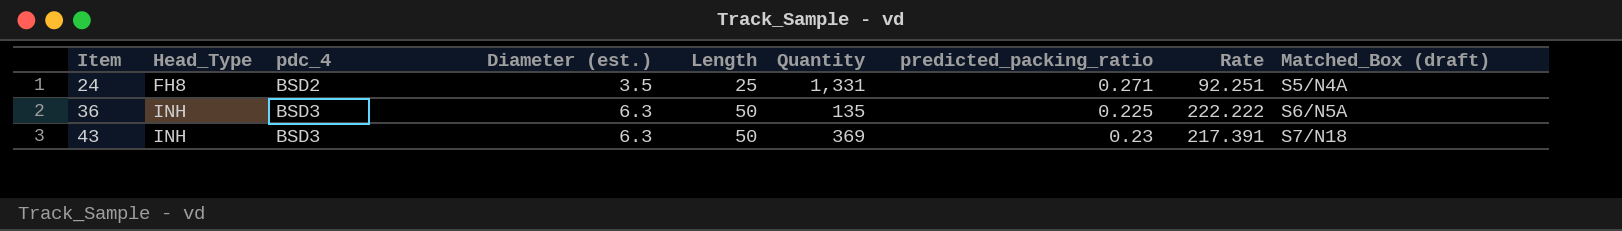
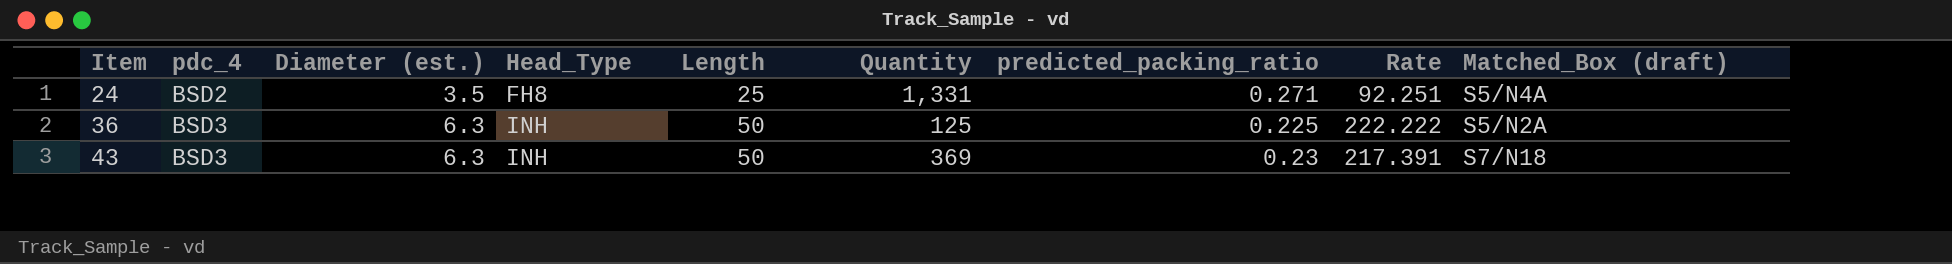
column Head_Type | position: 2 -> 4
36 | Quantity: 135 -> 125
36 | Matched_Box (draft): S6/N5A -> S5/N2A

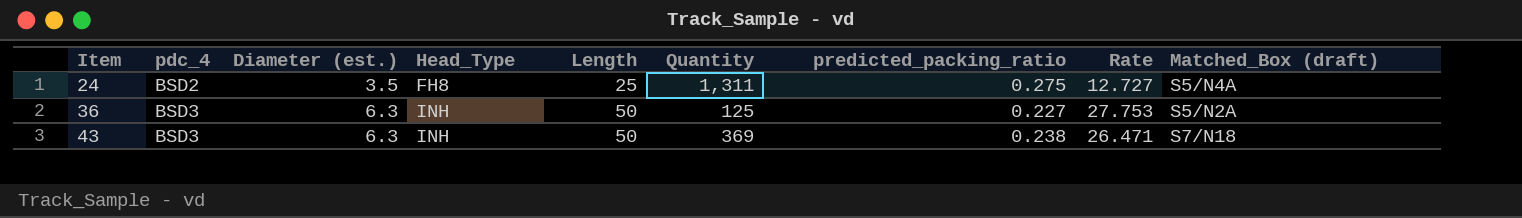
column Rate | formula: [Length] / [predicted_packing_ratio] -> [Diameter (est.)] / [predicted_packing_ratio]
24 | Quantity: 1,331 -> 1,311
24 | predicted_packing_ratio: 0.271 -> 0.275
36 | predicted_packing_ratio: 0.225 -> 0.227
43 | predicted_packing_ratio: 0.23 -> 0.238

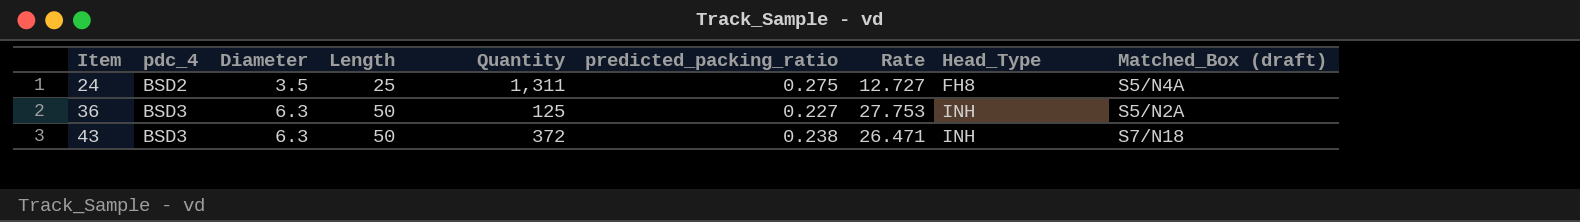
column name: Diameter (est.) -> Diameter
column Head_Type | position: 4 -> 8
43 | Quantity: 369 -> 372

